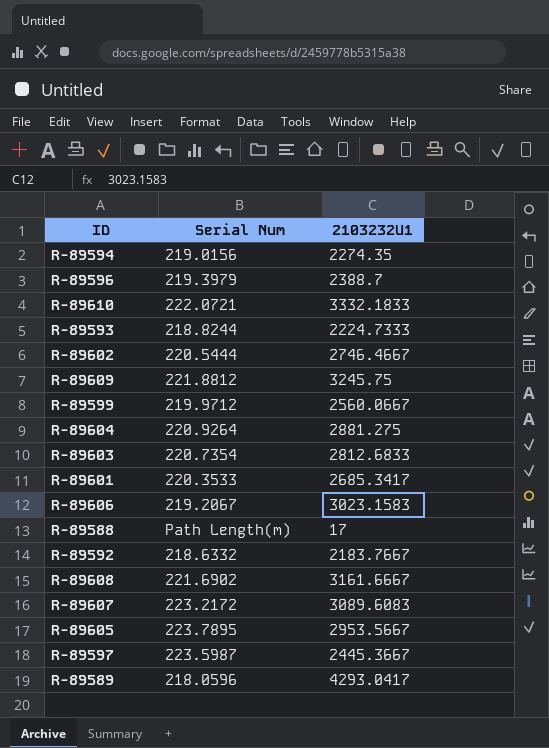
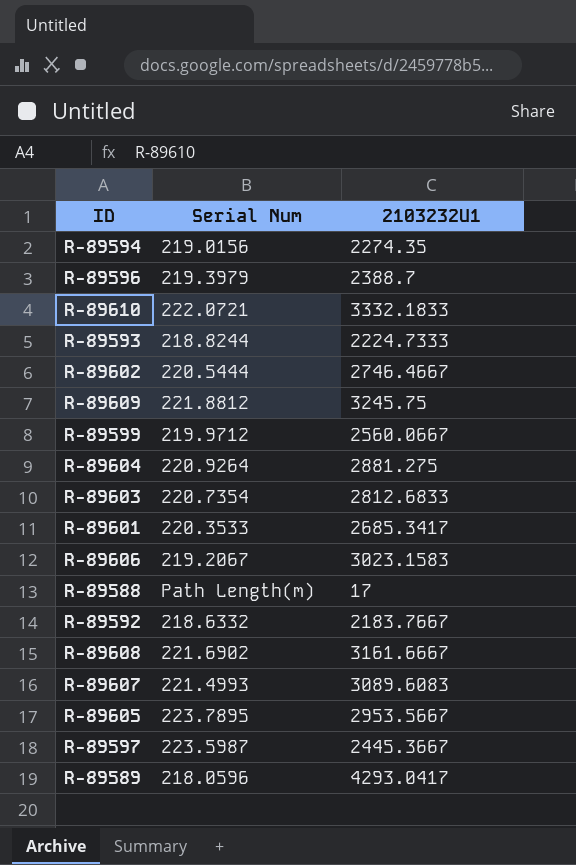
R-89607 | Serial Num: 223.2172 -> 221.4993

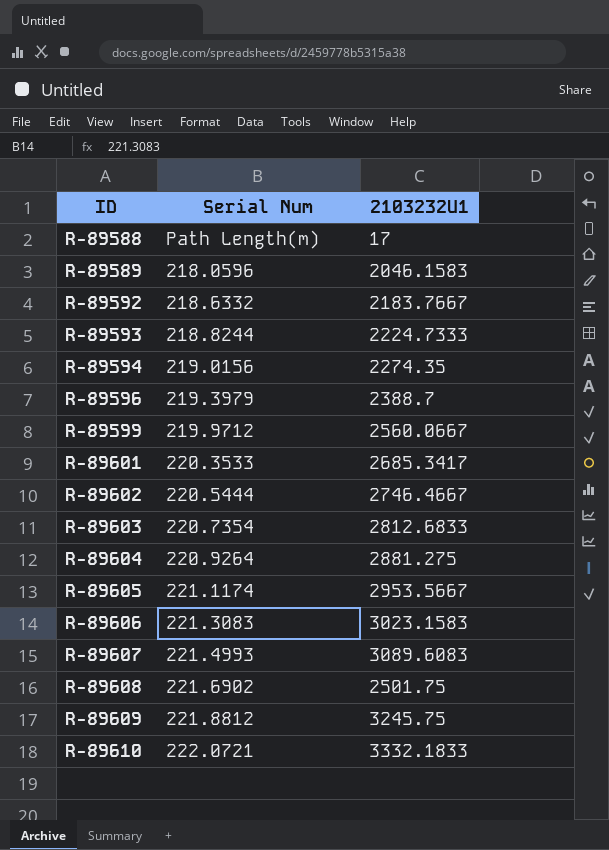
row order: none -> ID ascending
row R-89597: 223.5987 | 2445.3667 -> none
R-89589 | 2103232U1: 4293.0417 -> 2046.1583
R-89605 | Serial Num: 223.7895 -> 221.1174
R-89606 | Serial Num: 219.2067 -> 221.3083
R-89608 | 2103232U1: 3161.6667 -> 2501.75

